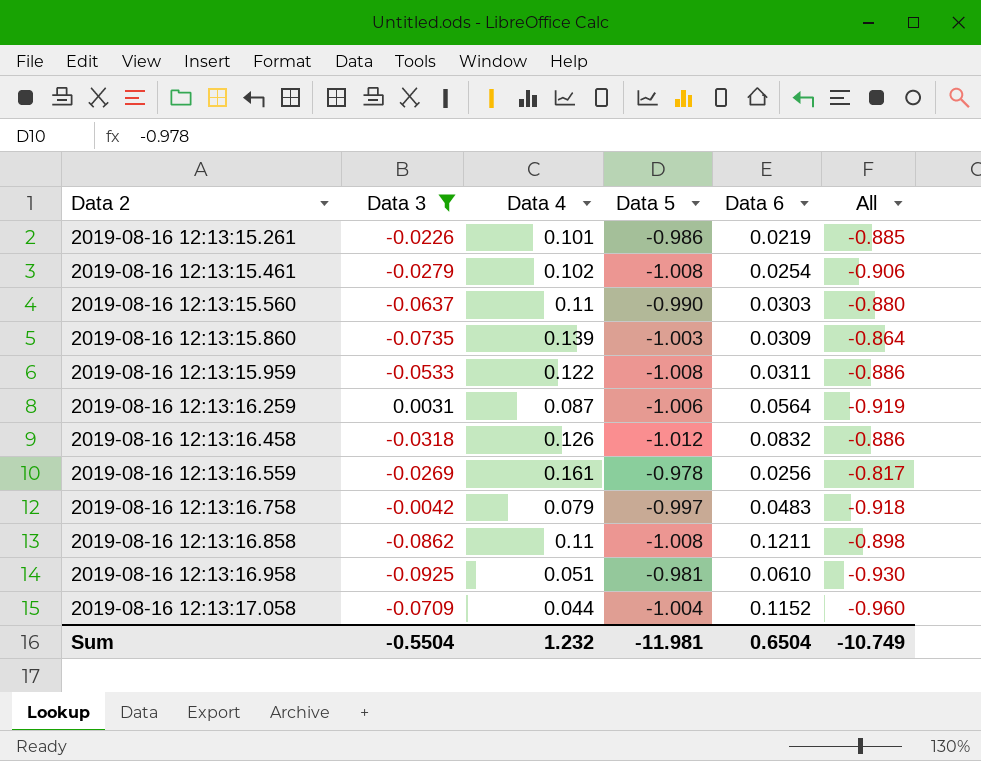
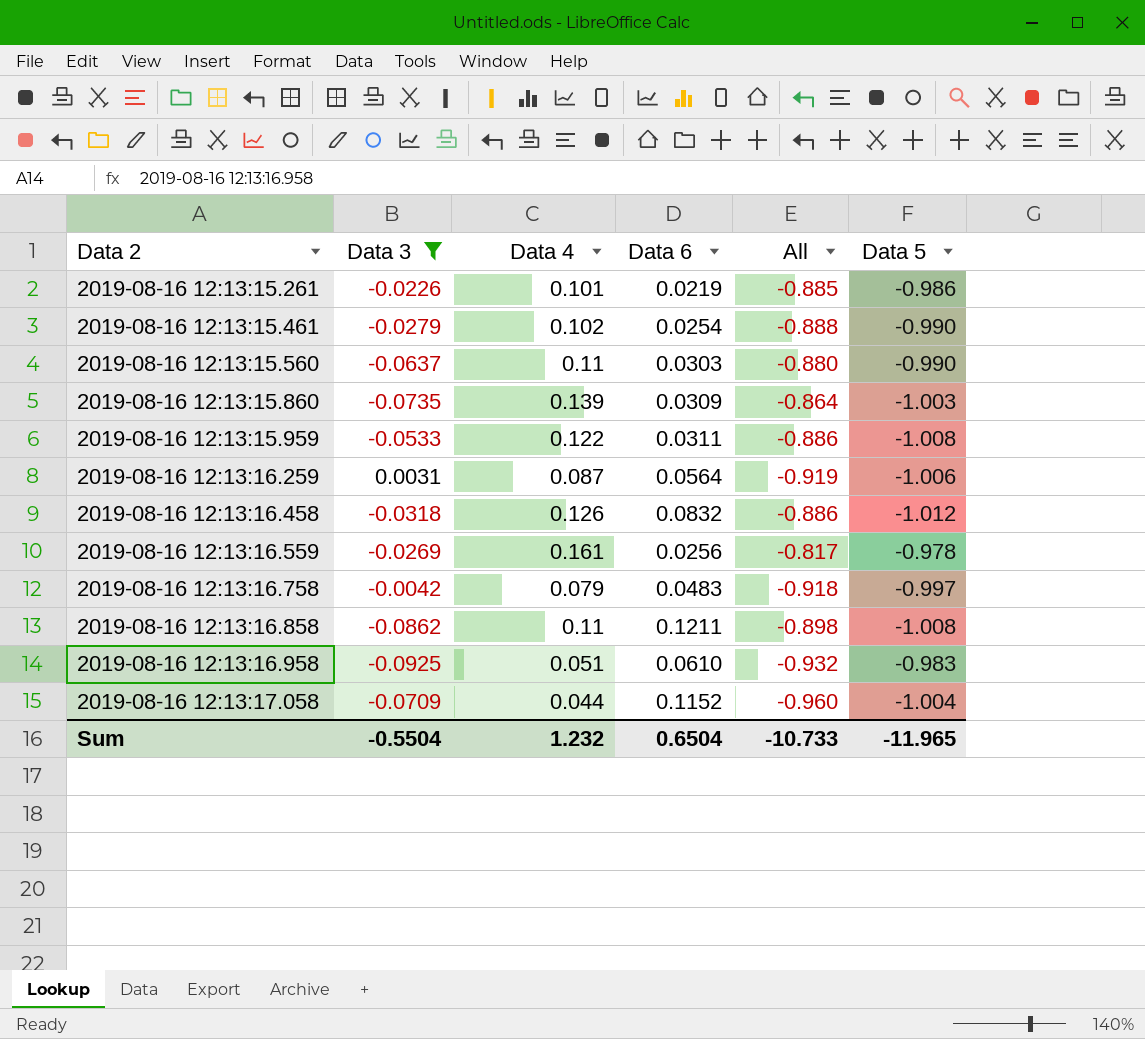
column Data 5 | position: 4 -> 6
2019-08-16 12:13:15.461 | All: -0.906 -> -0.888
2019-08-16 12:13:15.461 | Data 5: -1.008 -> -0.990
2019-08-16 12:13:16.958 | All: -0.930 -> -0.932
2019-08-16 12:13:16.958 | Data 5: -0.981 -> -0.983
Sum | All: -10.749 -> -10.733
Sum | Data 5: -11.981 -> -11.965

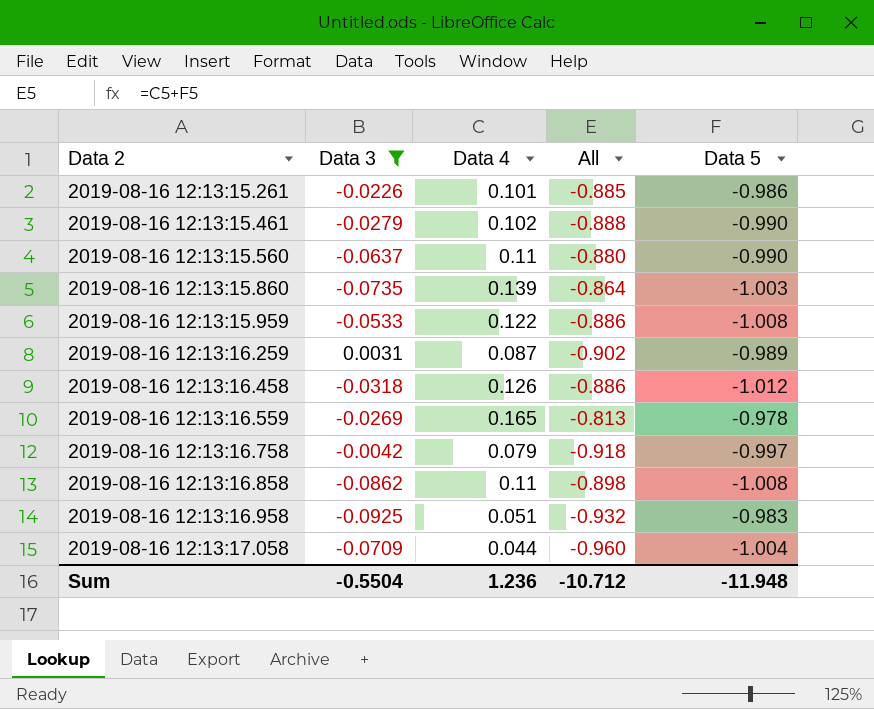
column Data 6 | position: 4 -> none
2019-08-16 12:13:16.259 | All: -0.919 -> -0.902
2019-08-16 12:13:16.259 | Data 5: -1.006 -> -0.989
2019-08-16 12:13:16.559 | Data 4: 0.161 -> 0.165
2019-08-16 12:13:16.559 | All: -0.817 -> -0.813
Sum | Data 4: 1.232 -> 1.236
Sum | All: -10.733 -> -10.712
Sum | Data 5: -11.965 -> -11.948

